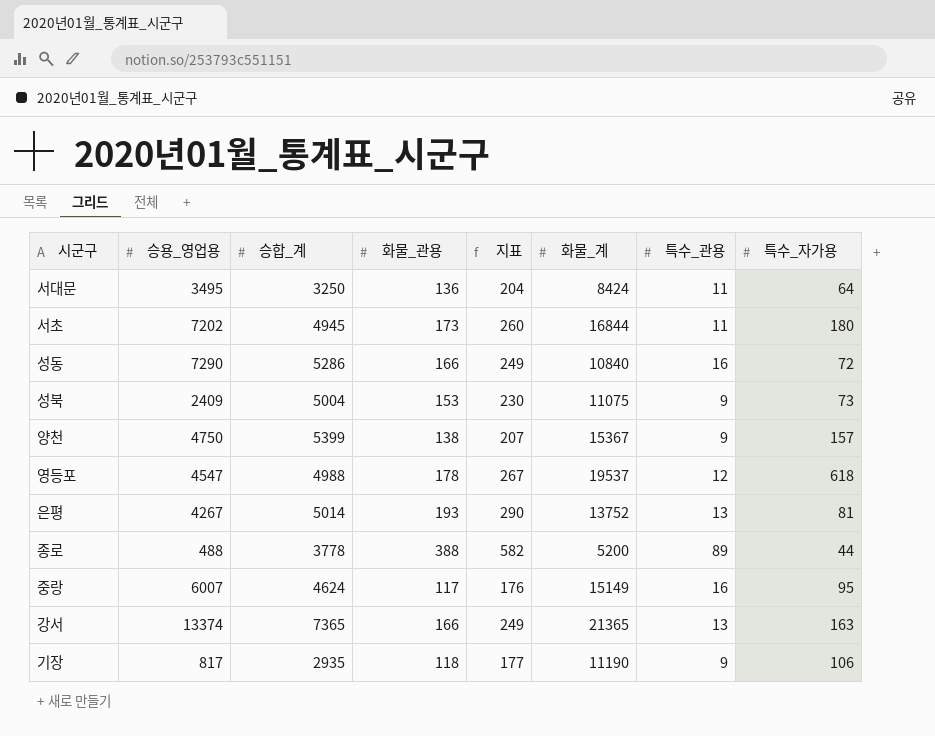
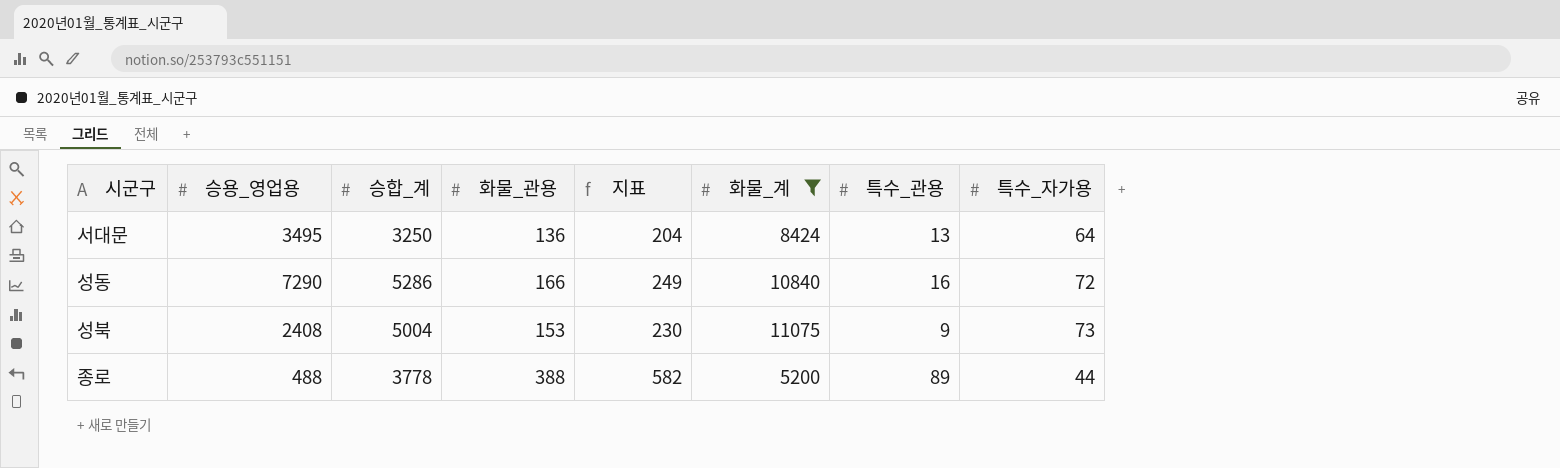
filter: none -> 화물_계 <= 11075
서대문 | 특수_관용: 11 -> 13
성북 | 승용_영업용: 2409 -> 2408

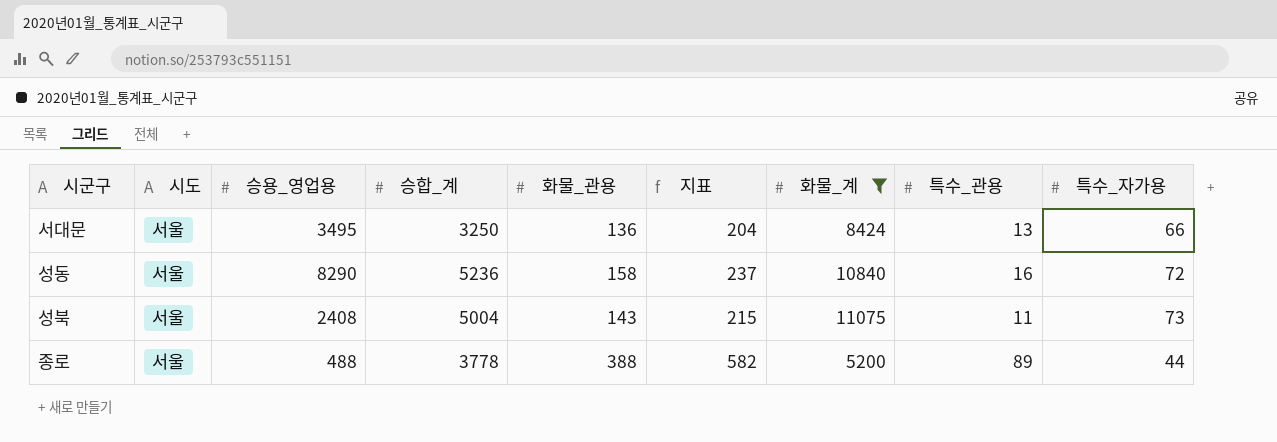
column 시도 | position: none -> 2
서대문 | 특수_자가용: 64 -> 66
성동 | 승용_영업용: 7290 -> 8290
성동 | 승합_계: 5286 -> 5236
성동 | 화물_관용: 166 -> 158
성동 | 지표: 249 -> 237
성북 | 화물_관용: 153 -> 143
성북 | 지표: 230 -> 215
성북 | 특수_관용: 9 -> 11

